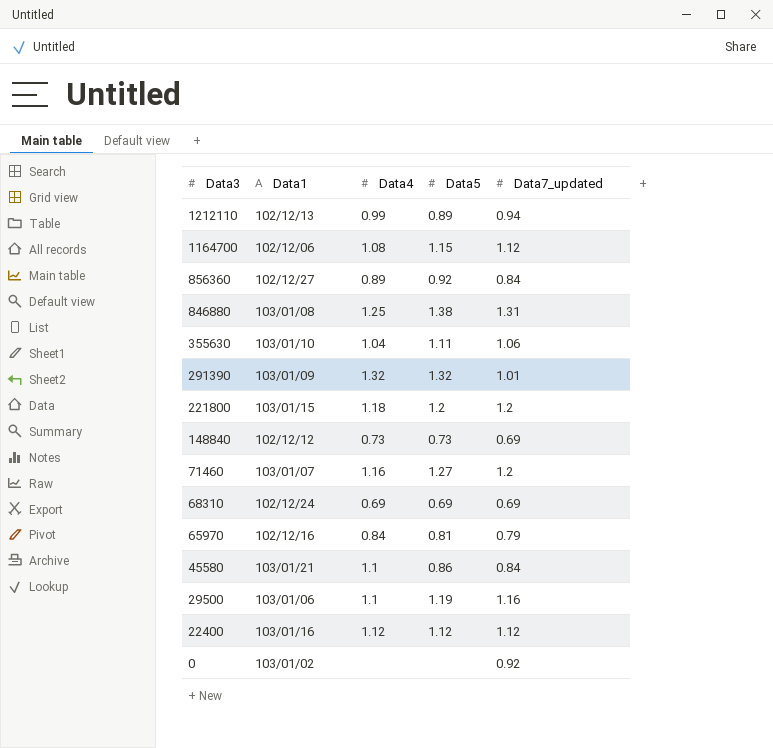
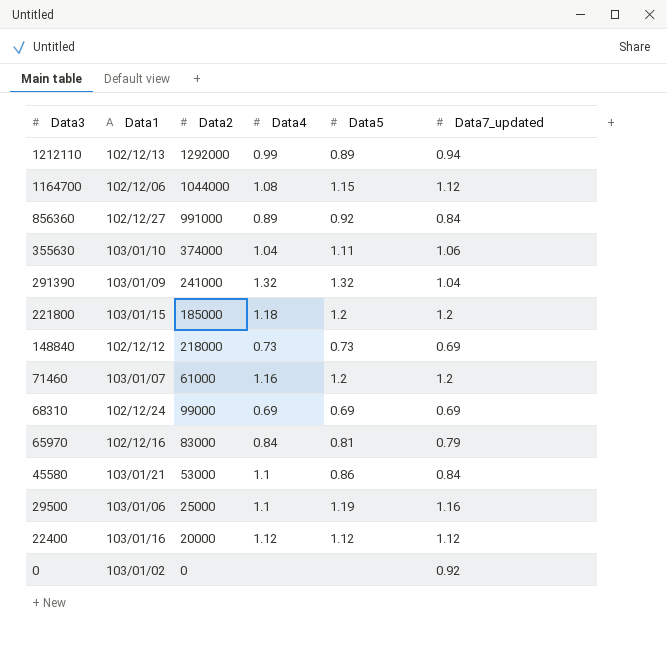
column Data2 | position: none -> 3
row 846880: 103/01/08 | 1.25 | 1.38 | 1.31 -> none
291390 | Data7_updated: 1.01 -> 1.04
71460 | Data5: 1.27 -> 1.2

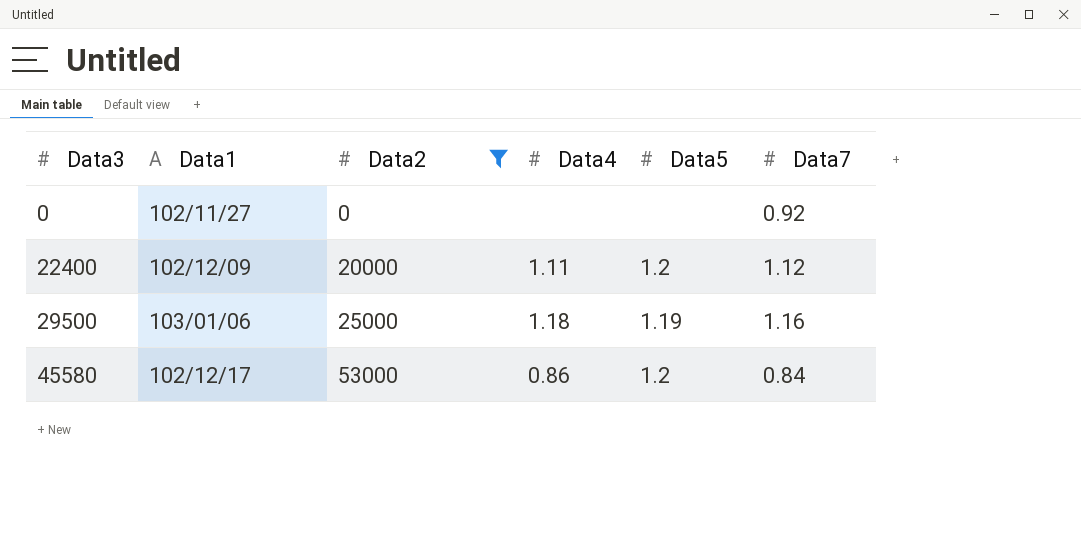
filter: none -> Data2 <= 53000
row order: Data3 descending -> Data3 ascending
column name: Data7_updated -> Data7
0 | Data1: 103/01/02 -> 102/11/27
22400 | Data1: 103/01/16 -> 102/12/09
22400 | Data4: 1.12 -> 1.11
22400 | Data5: 1.12 -> 1.2
29500 | Data4: 1.1 -> 1.18
45580 | Data1: 103/01/21 -> 102/12/17
45580 | Data4: 1.1 -> 0.86
45580 | Data5: 0.86 -> 1.2

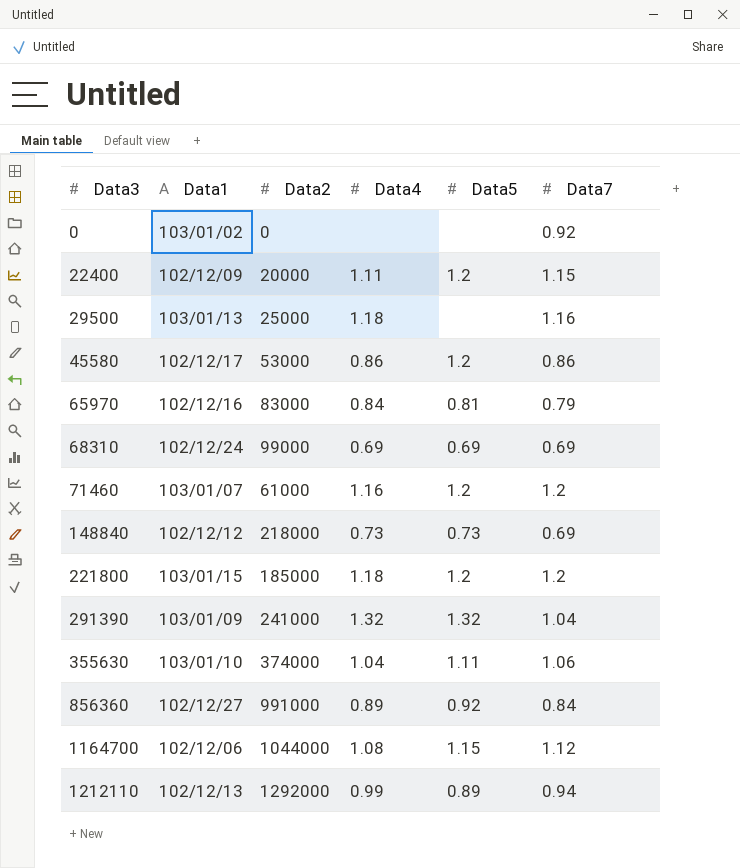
filter: Data2 <= 53000 -> none
0 | Data1: 102/11/27 -> 103/01/02
22400 | Data7: 1.12 -> 1.15
29500 | Data1: 103/01/06 -> 103/01/13
29500 | Data5: 1.19 -> none
45580 | Data7: 0.84 -> 0.86

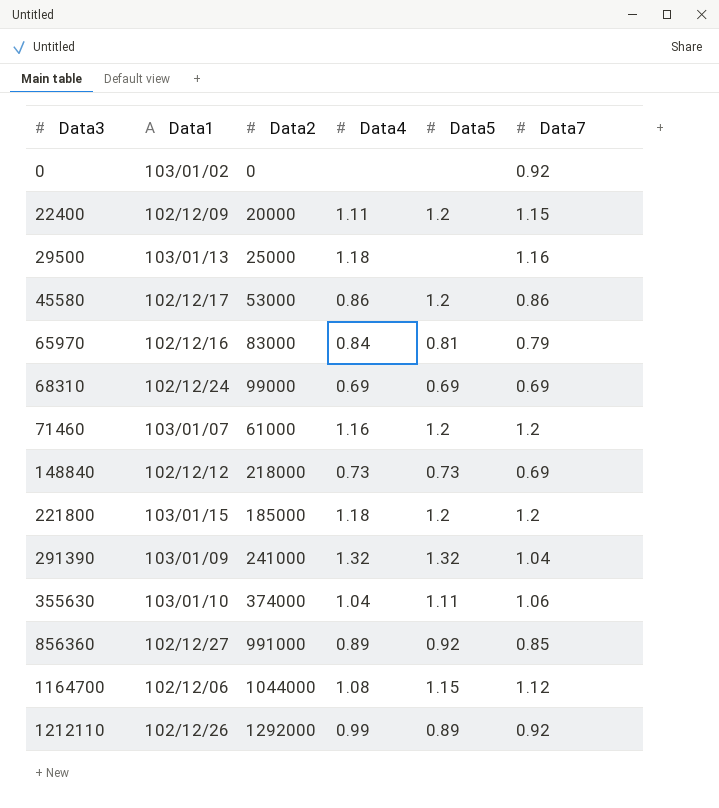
856360 | Data7: 0.84 -> 0.85
1212110 | Data1: 102/12/13 -> 102/12/26
1212110 | Data7: 0.94 -> 0.92

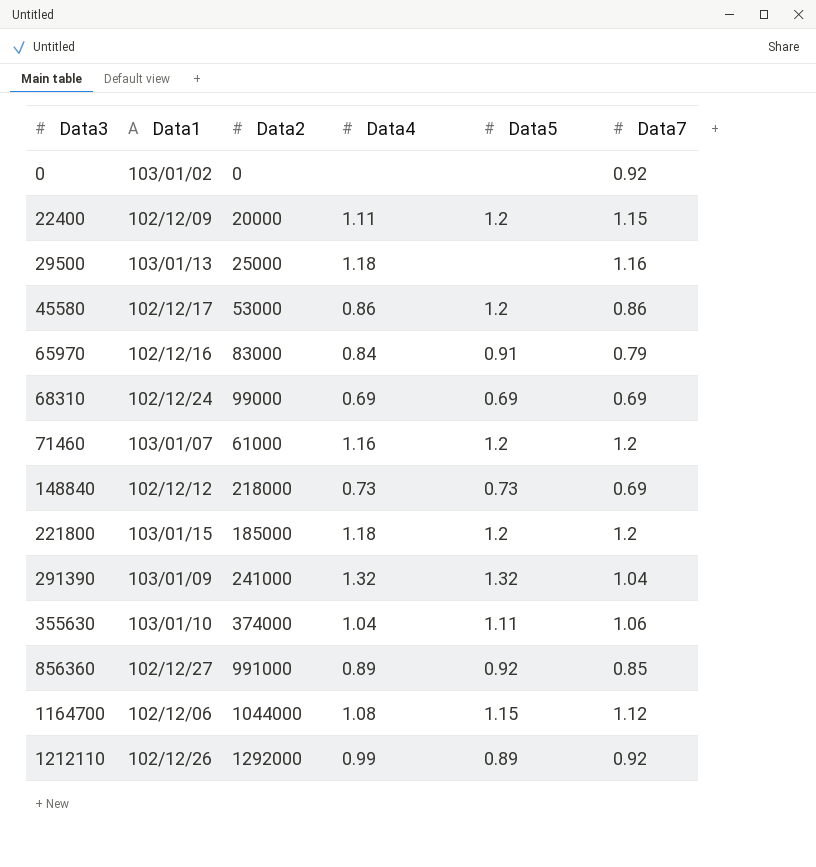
65970 | Data5: 0.81 -> 0.91

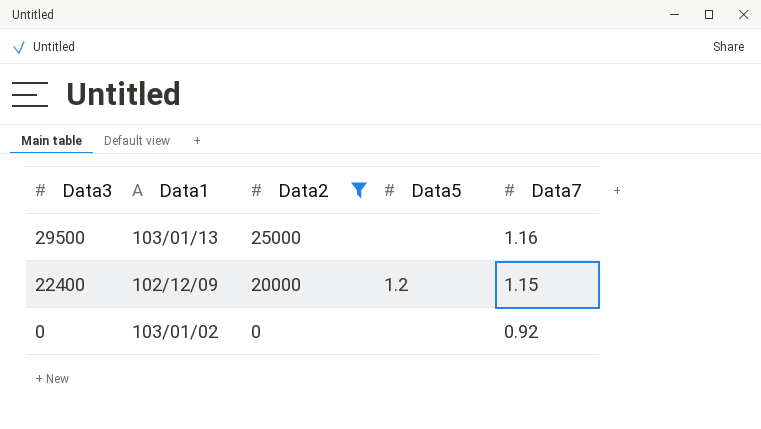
filter: none -> Data2 <= 25000
row order: Data3 ascending -> Data3 descending
column Data4 | position: 4 -> none

